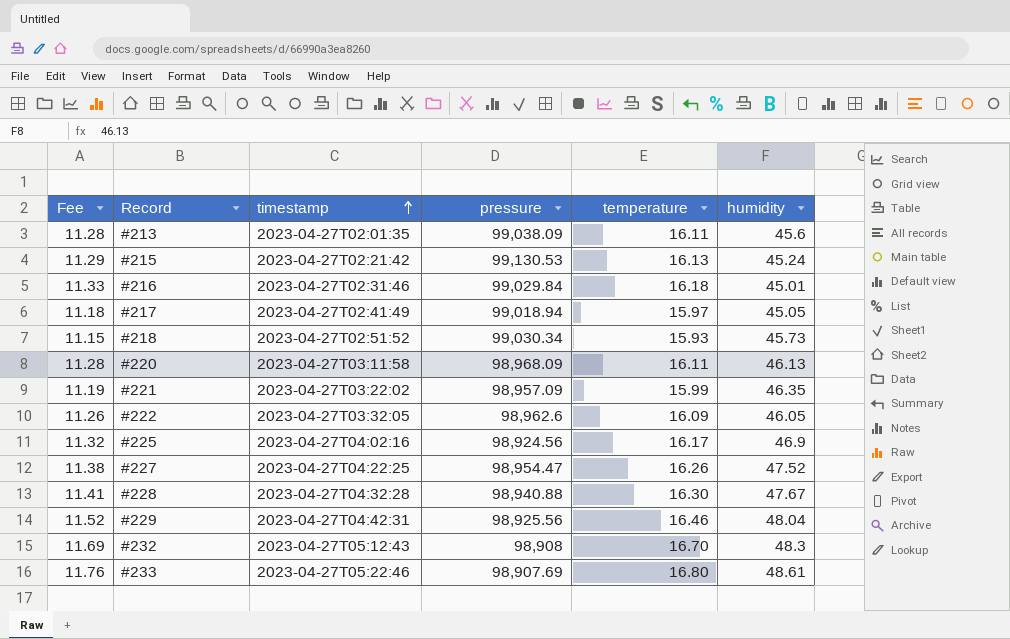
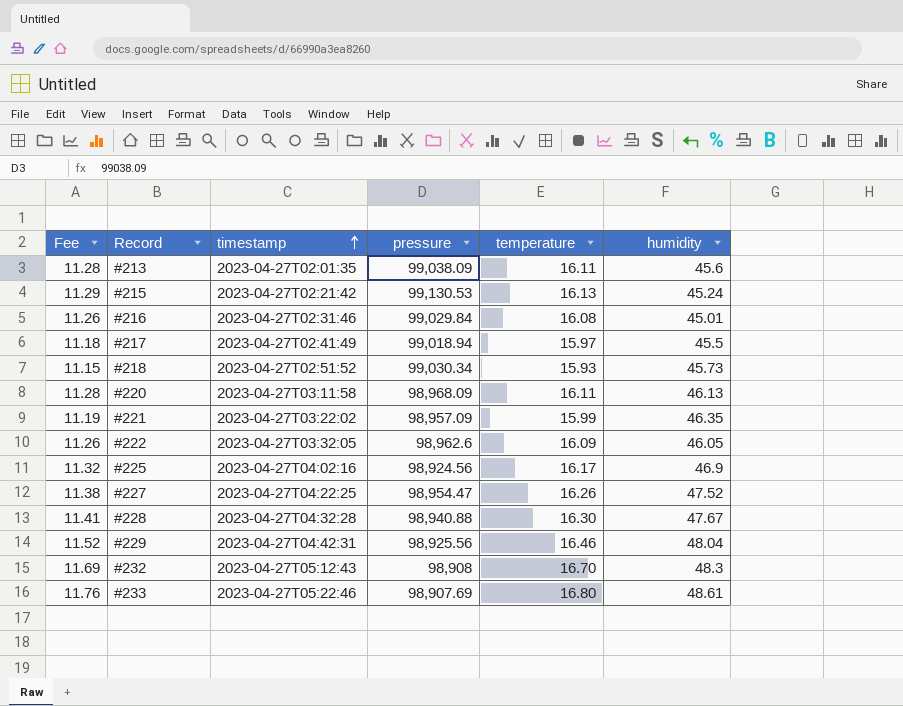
#216 | Fee: 11.33 -> 11.26
#216 | temperature: 16.18 -> 16.08
#217 | humidity: 45.05 -> 45.5

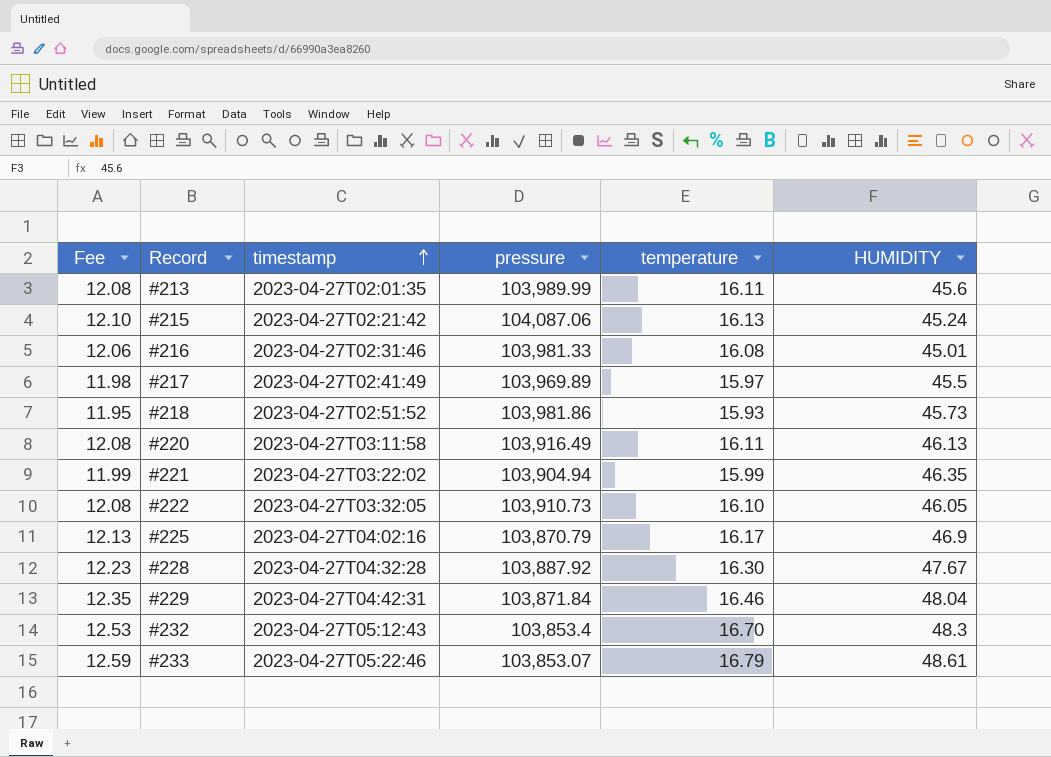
column Fee | formula: [temperature] * 0.7 -> [temperature] * 0.75
column name: humidity -> HUMIDITY
row #227: 11.38 | 2023-04-27T04:22:25 | 98,954.47 | 16.26 | 47.52 -> none
#213 | pressure: 99,038.09 -> 103,989.99
#215 | pressure: 99,130.53 -> 104,087.06
#216 | pressure: 99,029.84 -> 103,981.33
#217 | pressure: 99,018.94 -> 103,969.89
#218 | pressure: 99,030.34 -> 103,981.86
#220 | pressure: 98,968.09 -> 103,916.49
#221 | pressure: 98,957.09 -> 103,904.94
#222 | pressure: 98,962.6 -> 103,910.73
#222 | temperature: 16.09 -> 16.10
#225 | pressure: 98,924.56 -> 103,870.79
#228 | pressure: 98,940.88 -> 103,887.92
#229 | pressure: 98,925.56 -> 103,871.84
#232 | pressure: 98,908 -> 103,853.4
#233 | pressure: 98,907.69 -> 103,853.07
#233 | temperature: 16.80 -> 16.79

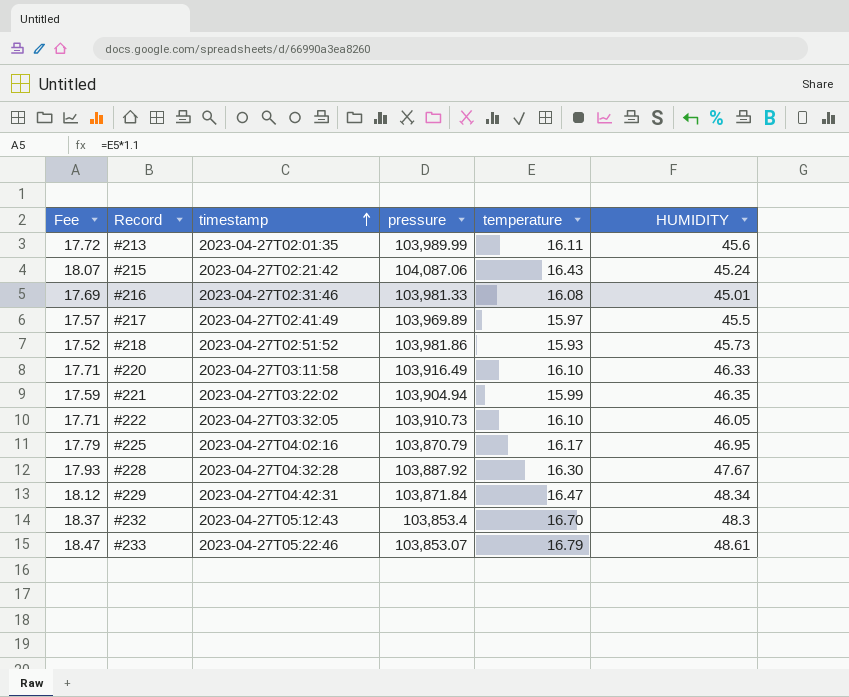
column Fee | formula: [temperature] * 0.75 -> [temperature] * 1.1
#215 | temperature: 16.13 -> 16.43
#220 | temperature: 16.11 -> 16.10
#220 | HUMIDITY: 46.13 -> 46.33
#225 | HUMIDITY: 46.9 -> 46.95
#229 | temperature: 16.46 -> 16.47
#229 | HUMIDITY: 48.04 -> 48.34

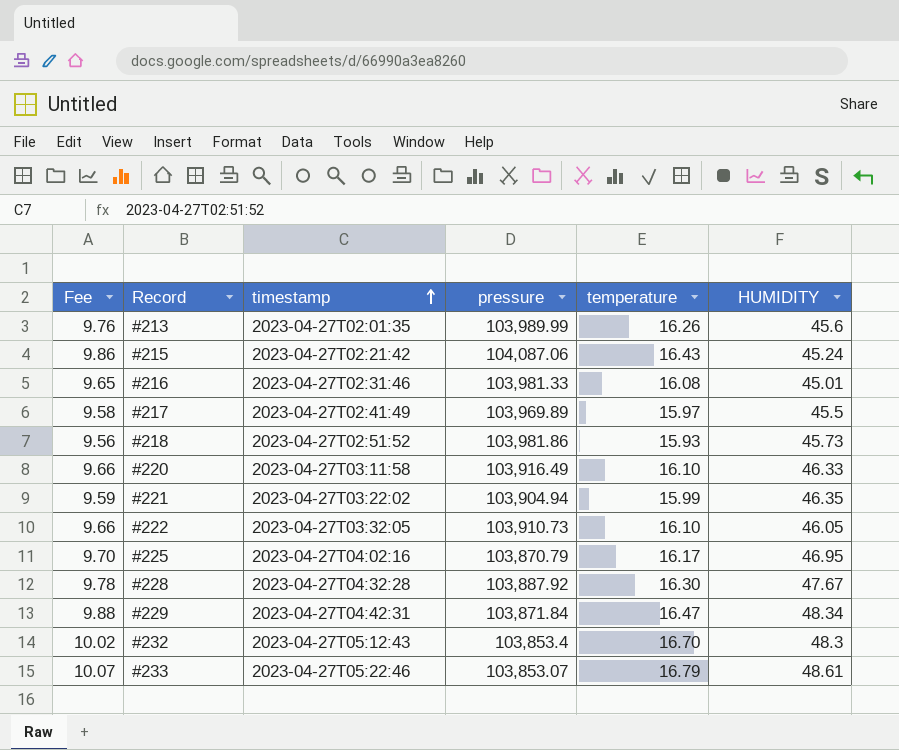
column Fee | formula: [temperature] * 1.1 -> [temperature] * 0.6
#213 | temperature: 16.11 -> 16.26

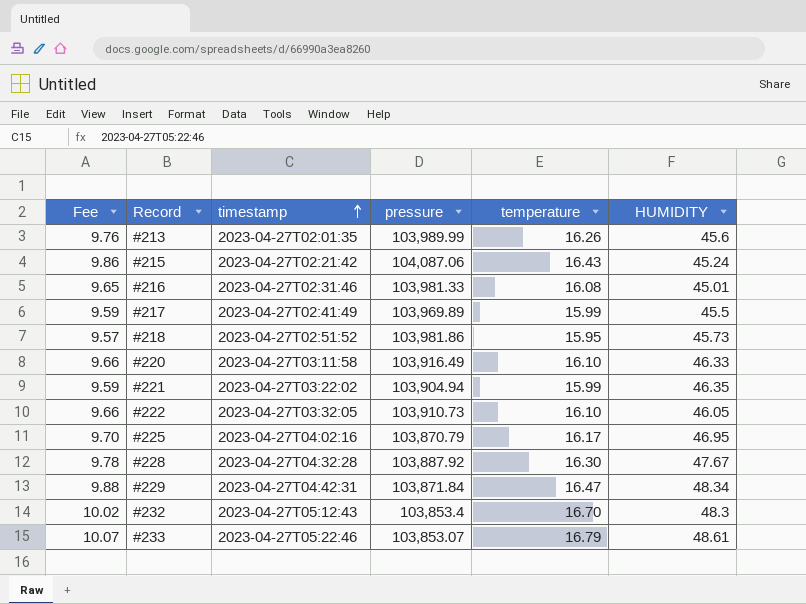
#217 | Fee: 9.58 -> 9.59
#217 | temperature: 15.97 -> 15.99
#218 | Fee: 9.56 -> 9.57
#218 | temperature: 15.93 -> 15.95

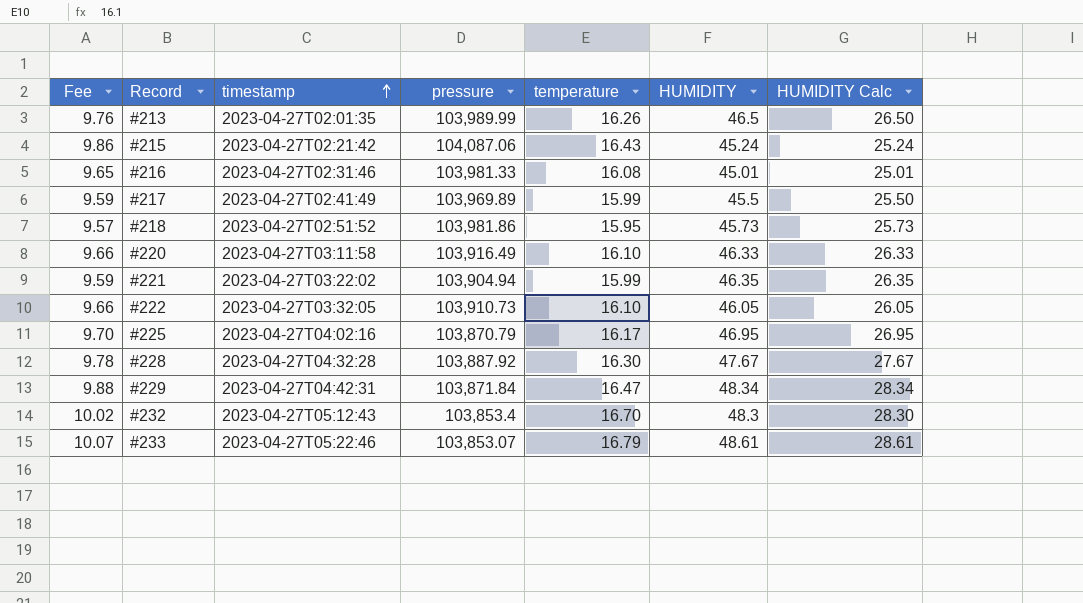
column HUMIDITY Calc | formula: none -> [HUMIDITY] - 20
#213 | HUMIDITY: 45.6 -> 46.5

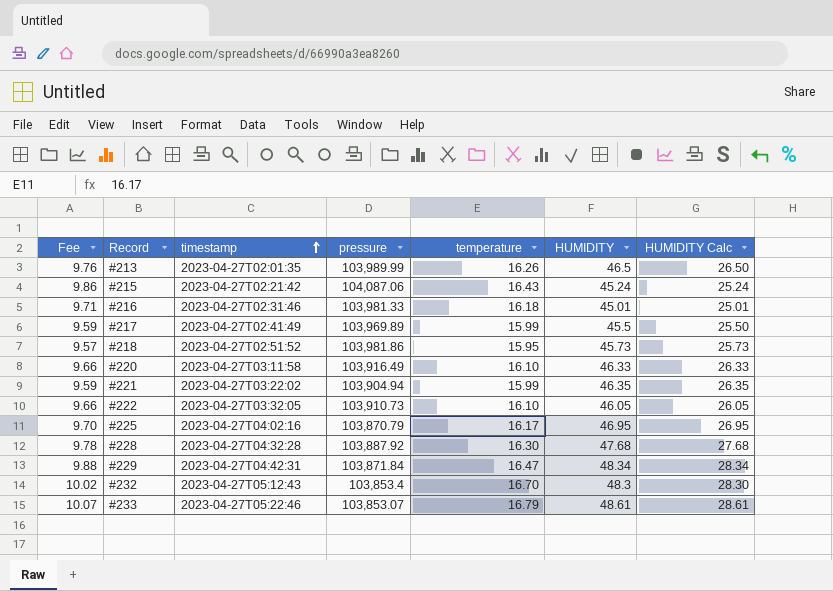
#216 | Fee: 9.65 -> 9.71
#216 | temperature: 16.08 -> 16.18
#228 | HUMIDITY: 47.67 -> 47.68
#228 | HUMIDITY Calc: 27.67 -> 27.68

